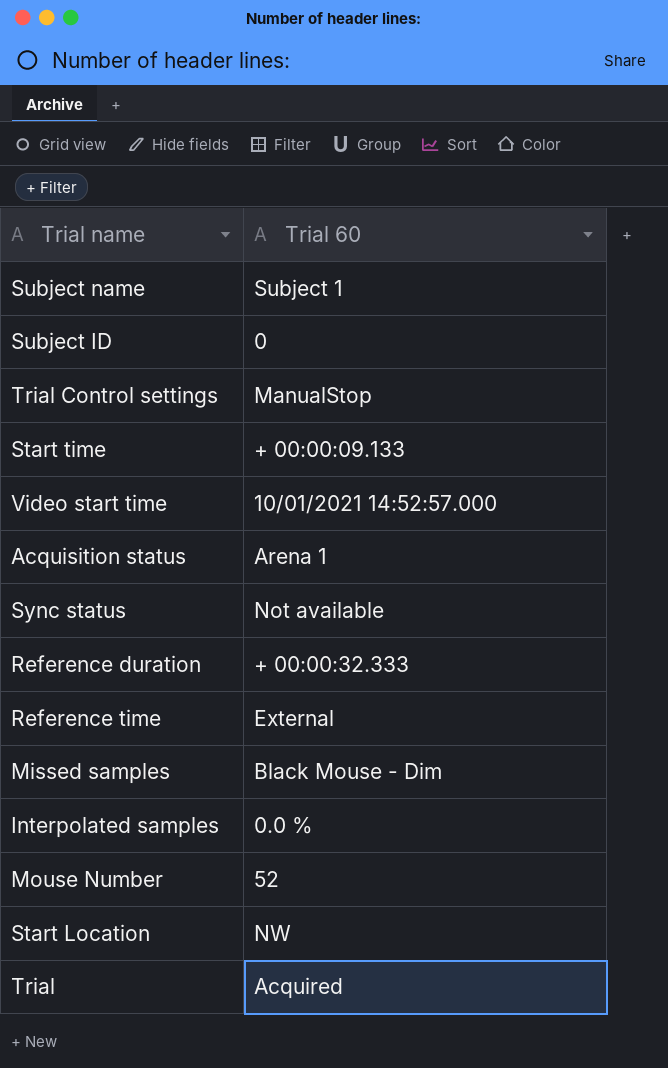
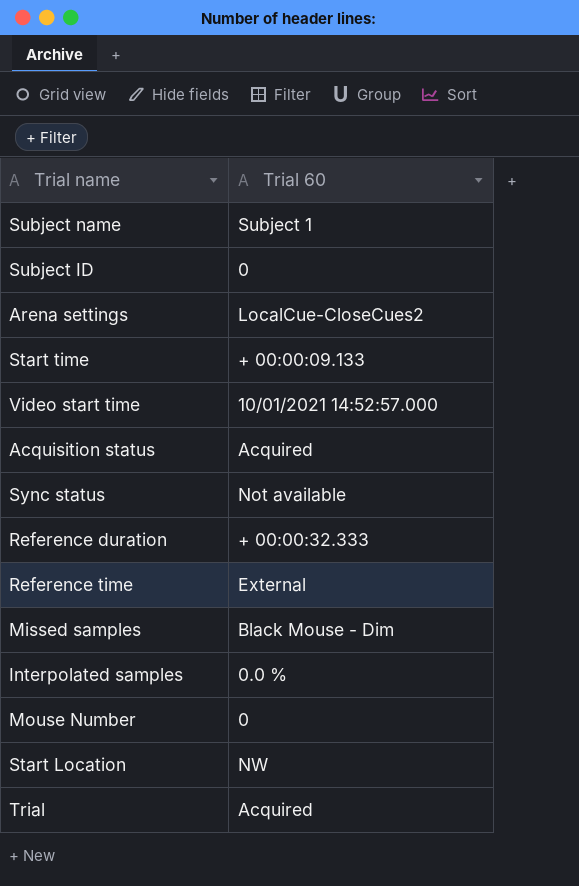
row Trial Control settings: ManualStop -> none
row Arena settings: none -> LocalCue-CloseCues2
Acquisition status | Trial 60: Arena 1 -> Acquired
Mouse Number | Trial 60: 52 -> 0

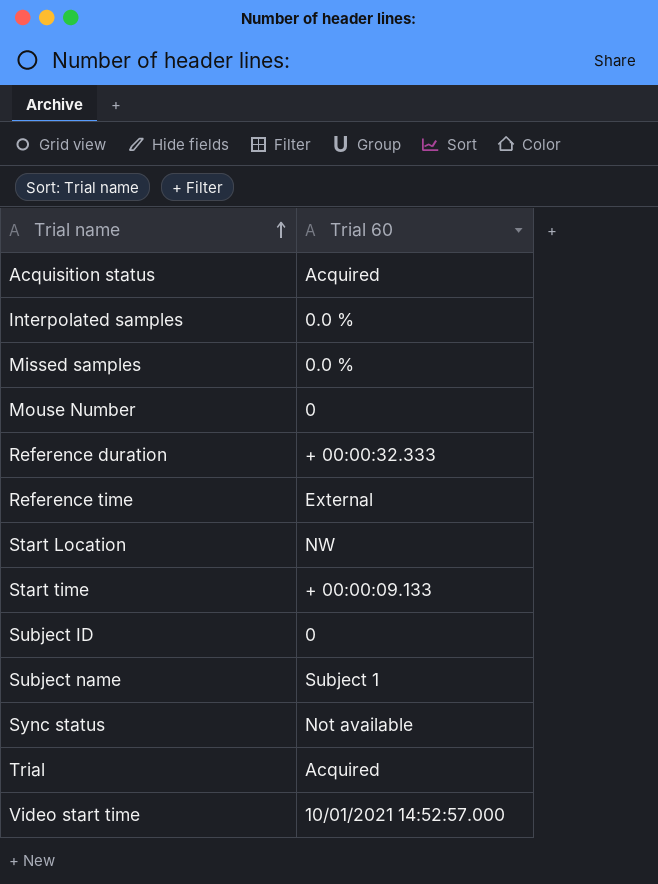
row order: none -> Trial name ascending
row Arena settings: LocalCue-CloseCues2 -> none
Missed samples | Trial 60: Black Mouse - Dim -> 0.0 %

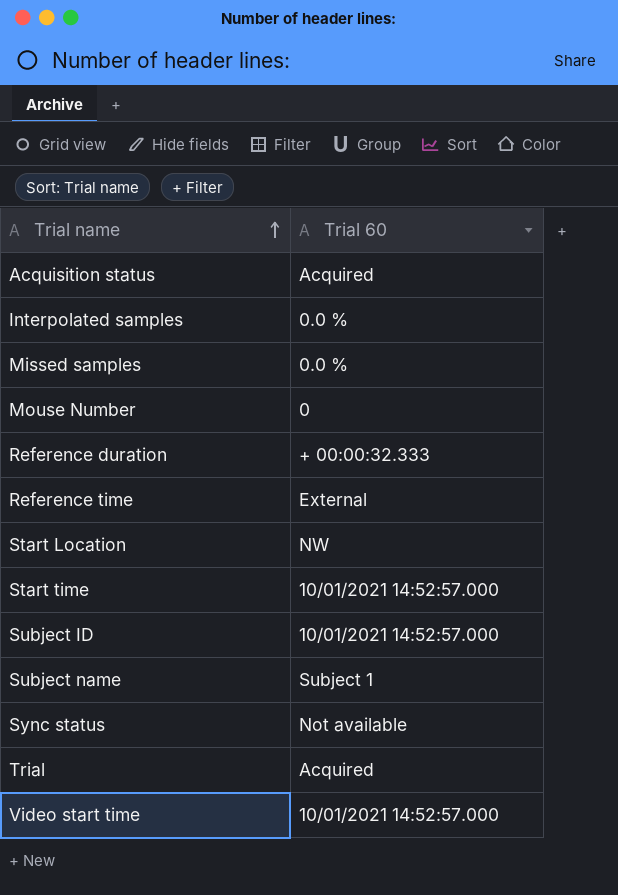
Start time | Trial 60: + 00:00:09.133 -> 10/01/2021 14:52:57.000
Subject ID | Trial 60: 0 -> 10/01/2021 14:52:57.000

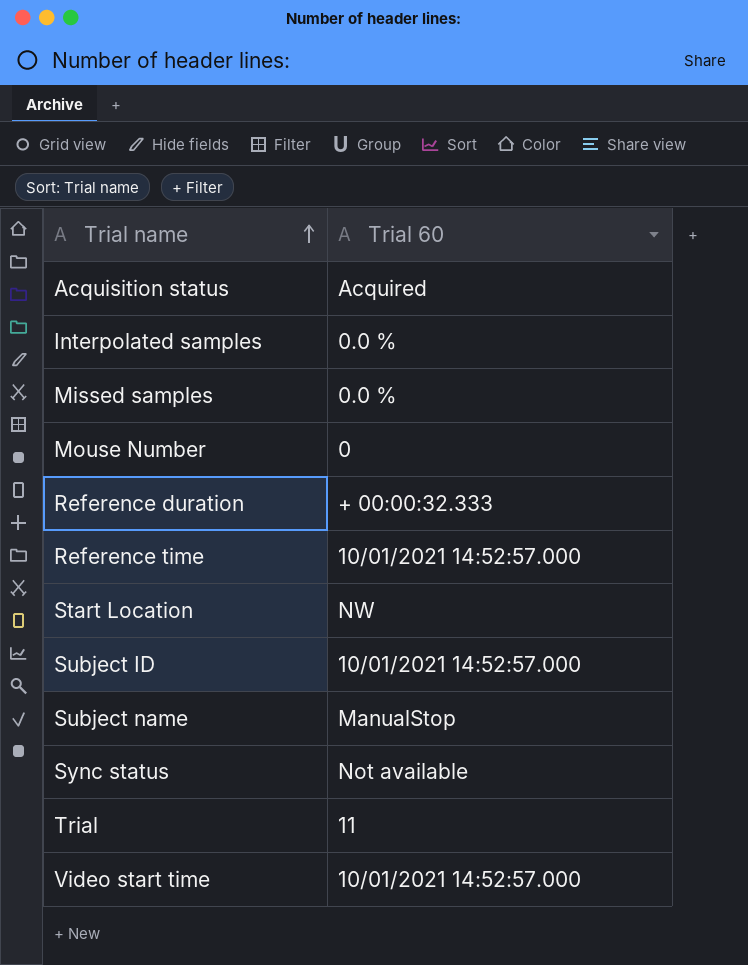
row Start time: 10/01/2021 14:52:57.000 -> none
Reference time | Trial 60: External -> 10/01/2021 14:52:57.000
Subject name | Trial 60: Subject 1 -> ManualStop
Trial | Trial 60: Acquired -> 11

